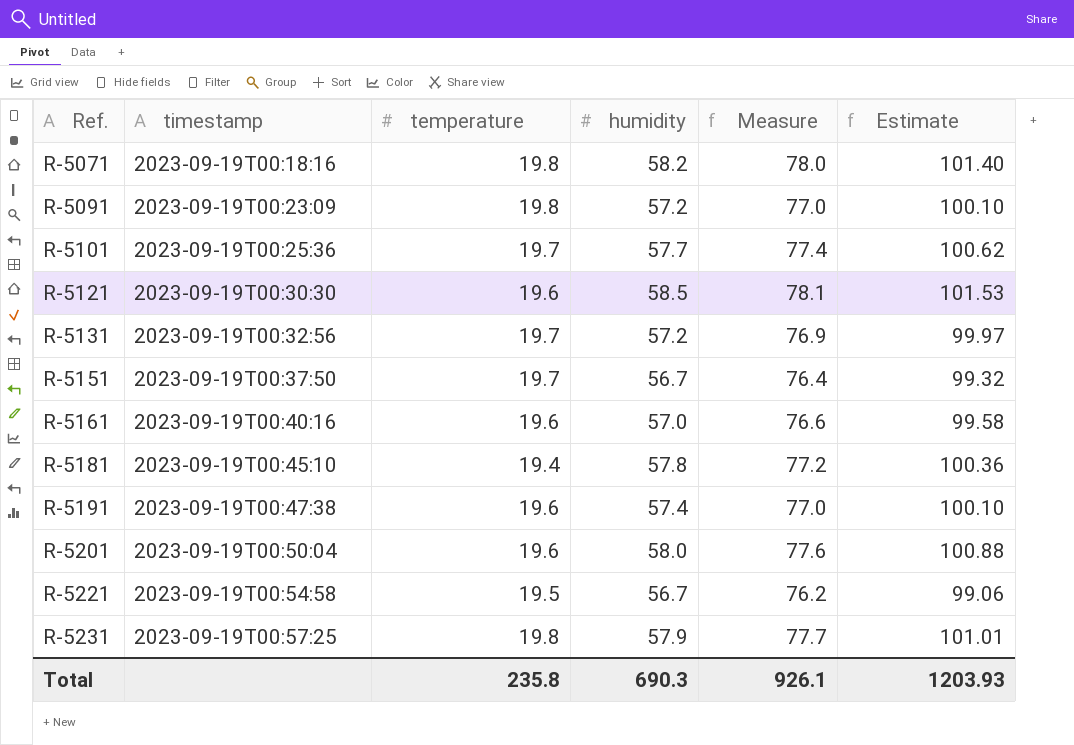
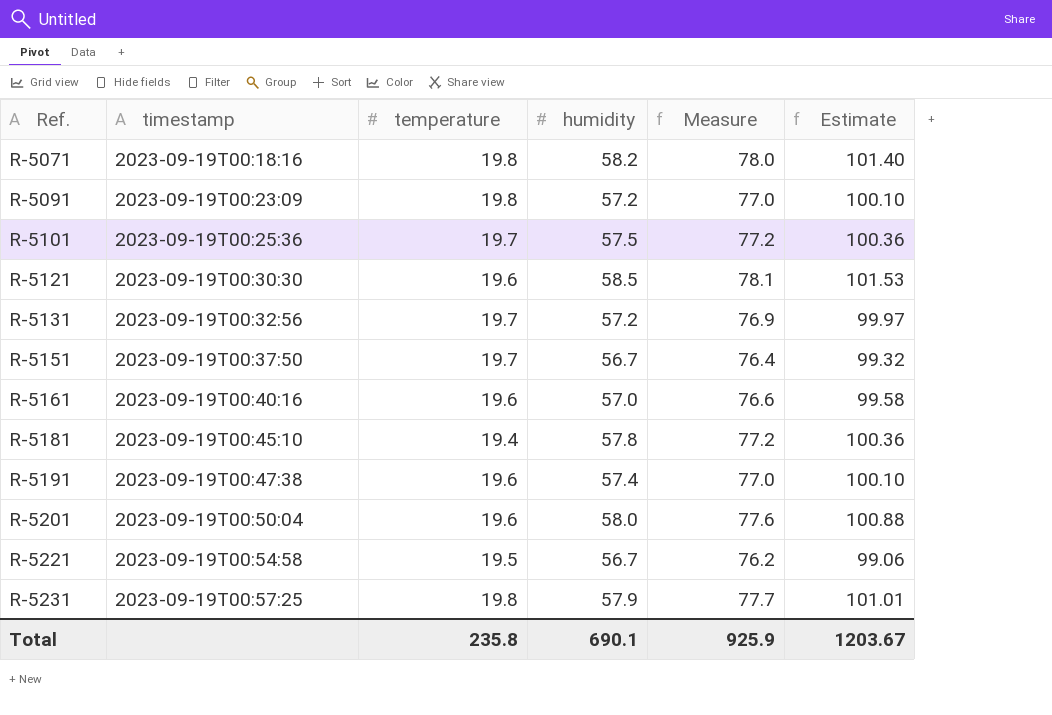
R-5101 | humidity: 57.7 -> 57.5
R-5101 | Measure: 77.4 -> 77.2
R-5101 | Estimate: 100.62 -> 100.36
Total | humidity: 690.3 -> 690.1
Total | Measure: 926.1 -> 925.9
Total | Estimate: 1203.93 -> 1203.67

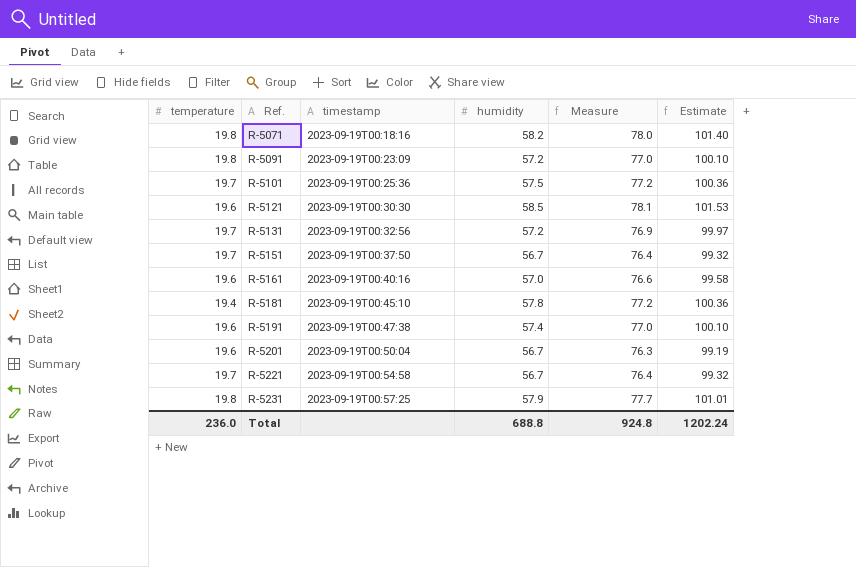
column temperature | position: 3 -> 1
R-5201 | humidity: 58.0 -> 56.7
R-5201 | Measure: 77.6 -> 76.3
R-5201 | Estimate: 100.88 -> 99.19
R-5221 | temperature: 19.5 -> 19.7
R-5221 | Measure: 76.2 -> 76.4
R-5221 | Estimate: 99.06 -> 99.32
Total | temperature: 235.8 -> 236.0
Total | humidity: 690.1 -> 688.8
Total | Measure: 925.9 -> 924.8
Total | Estimate: 1203.67 -> 1202.24

